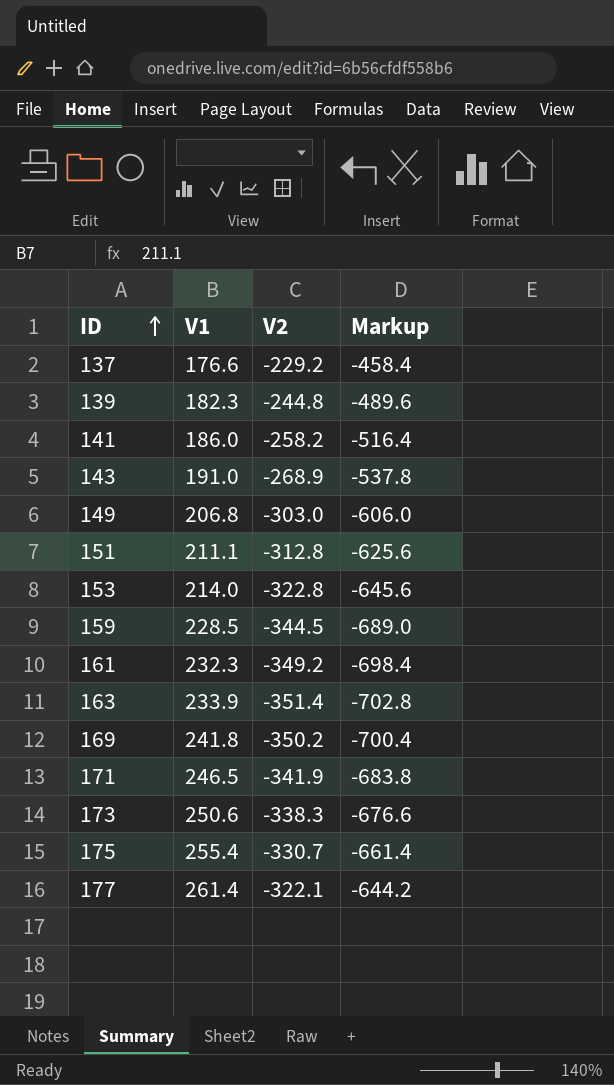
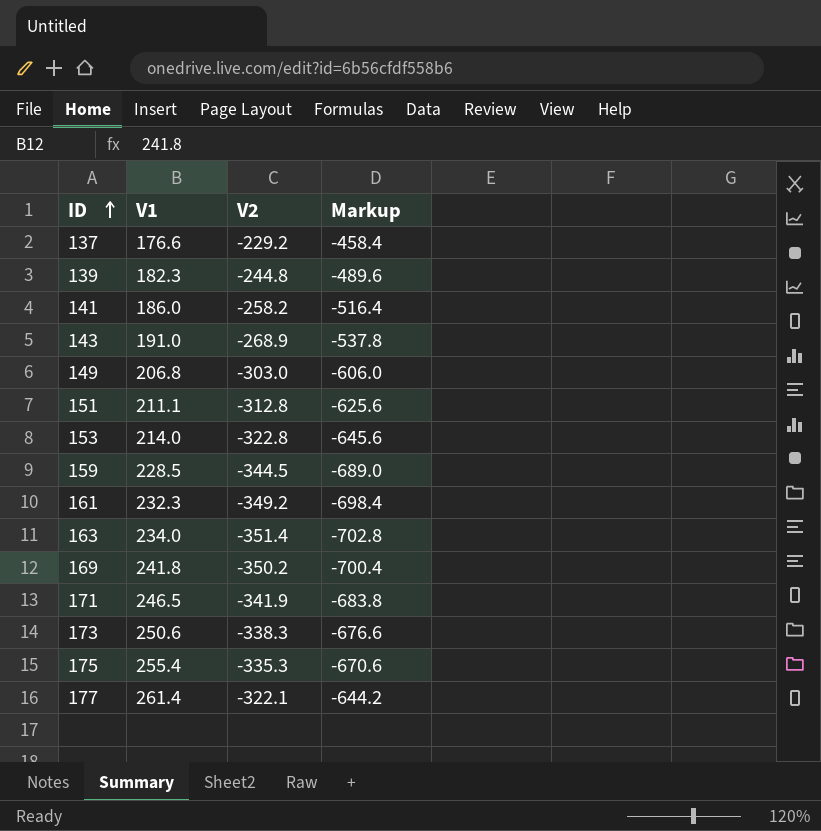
163 | V1: 233.9 -> 234.0
175 | V2: -330.7 -> -335.3
175 | Markup: -661.4 -> -670.6

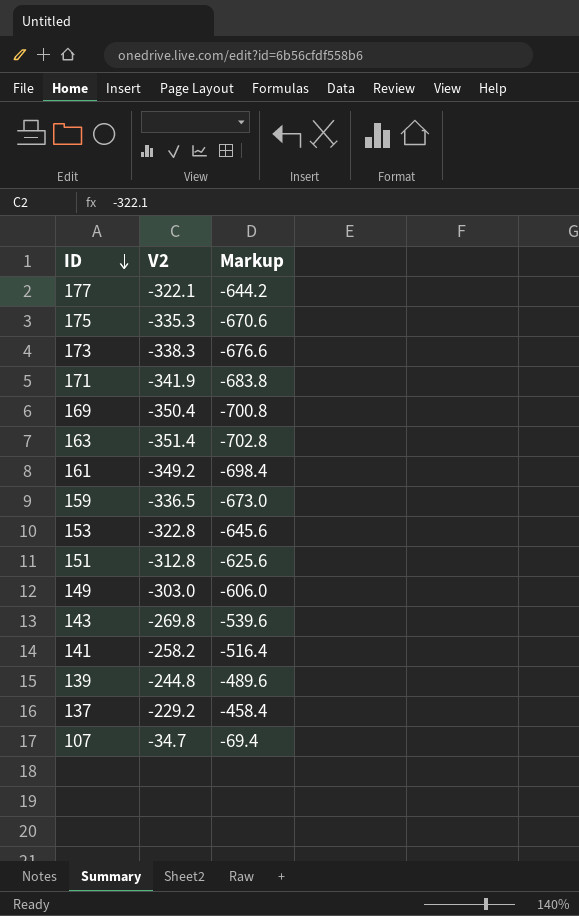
row order: ID ascending -> ID descending
column V1 | position: 2 -> none
169 | V2: -350.2 -> -350.4
169 | Markup: -700.4 -> -700.8
159 | V2: -344.5 -> -336.5
159 | Markup: -689.0 -> -673.0
143 | V2: -268.9 -> -269.8
143 | Markup: -537.8 -> -539.6
row 107: none -> -34.7 | -69.4

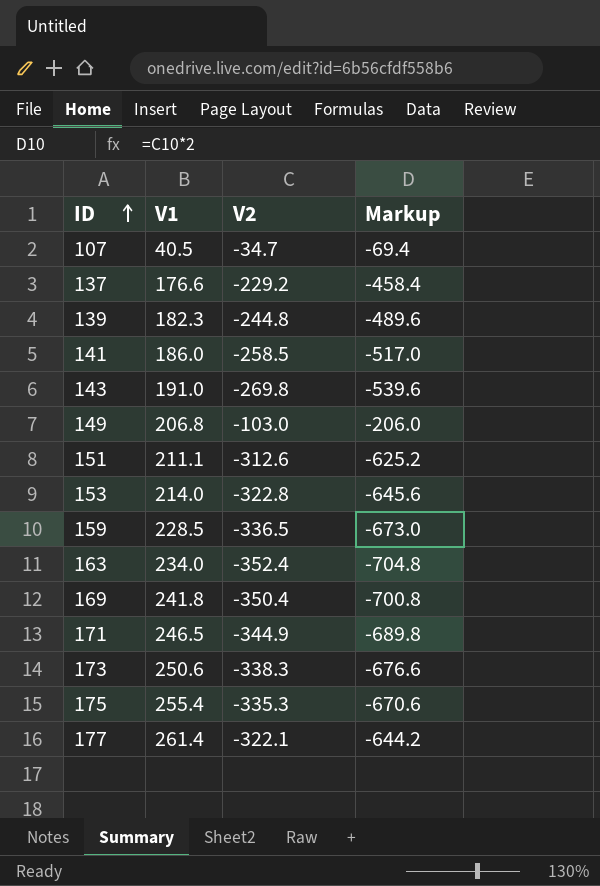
row order: ID descending -> ID ascending
column V1 | position: none -> 2
row 161: -349.2 | -698.4 -> none
141 | V2: -258.2 -> -258.5
141 | Markup: -516.4 -> -517.0
149 | V2: -303.0 -> -103.0
149 | Markup: -606.0 -> -206.0
151 | V2: -312.8 -> -312.6
151 | Markup: -625.6 -> -625.2
163 | V2: -351.4 -> -352.4
163 | Markup: -702.8 -> -704.8
171 | V2: -341.9 -> -344.9
171 | Markup: -683.8 -> -689.8

